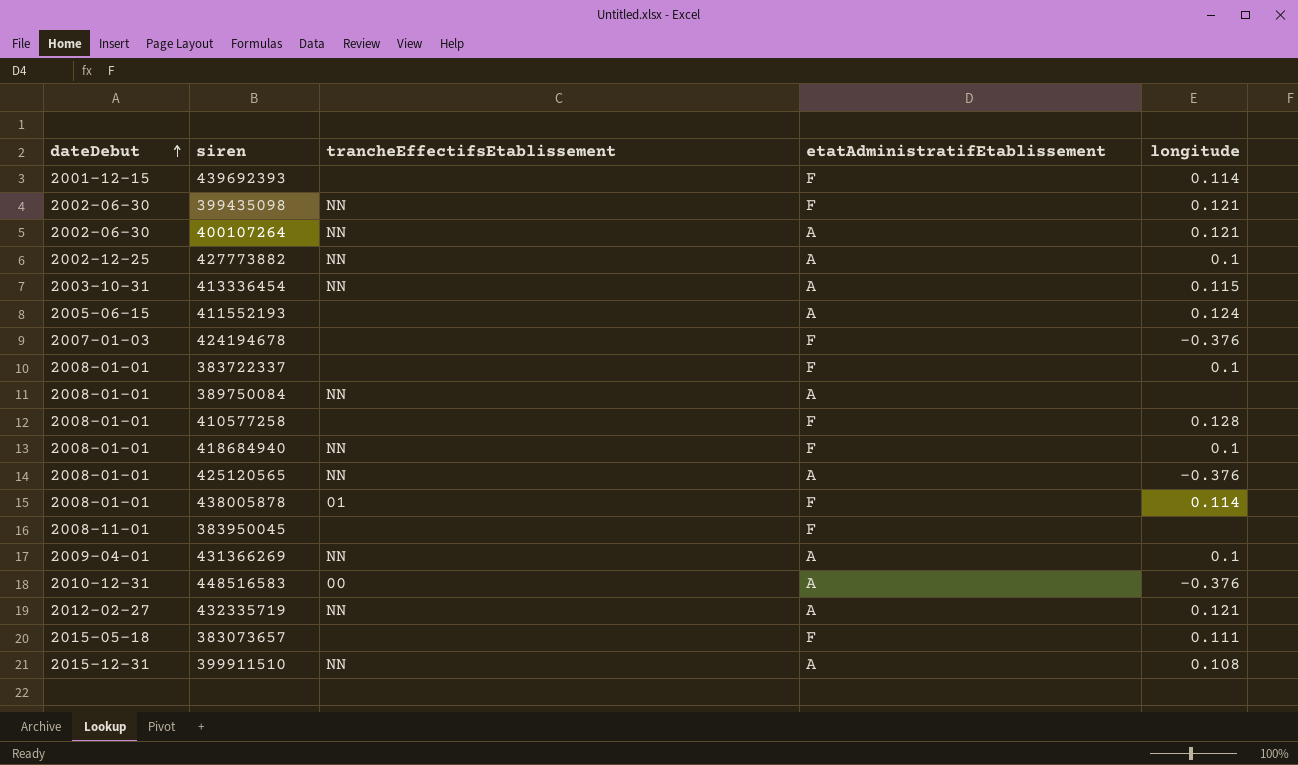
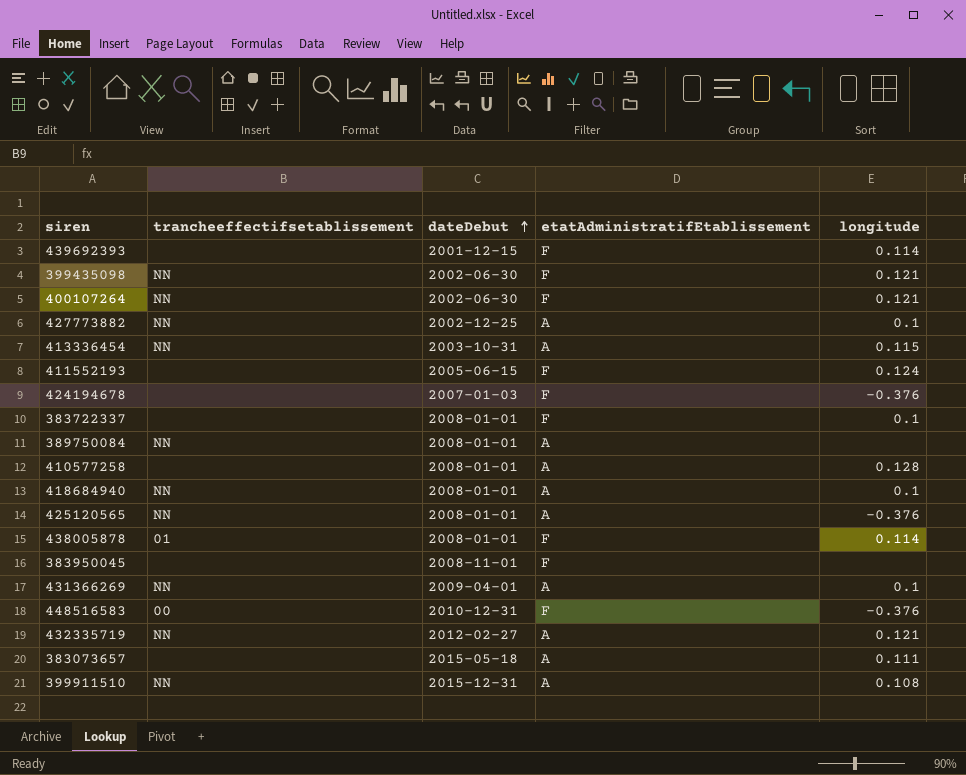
column name: trancheEffectifsEtablissement -> trancheeffectifsetablissement
column dateDebut | position: 1 -> 3
400107264 | etatAdministratifEtablissement: A -> F
411552193 | etatAdministratifEtablissement: A -> F
410577258 | etatAdministratifEtablissement: F -> A
418684940 | etatAdministratifEtablissement: F -> A
448516583 | etatAdministratifEtablissement: A -> F
383073657 | etatAdministratifEtablissement: F -> A

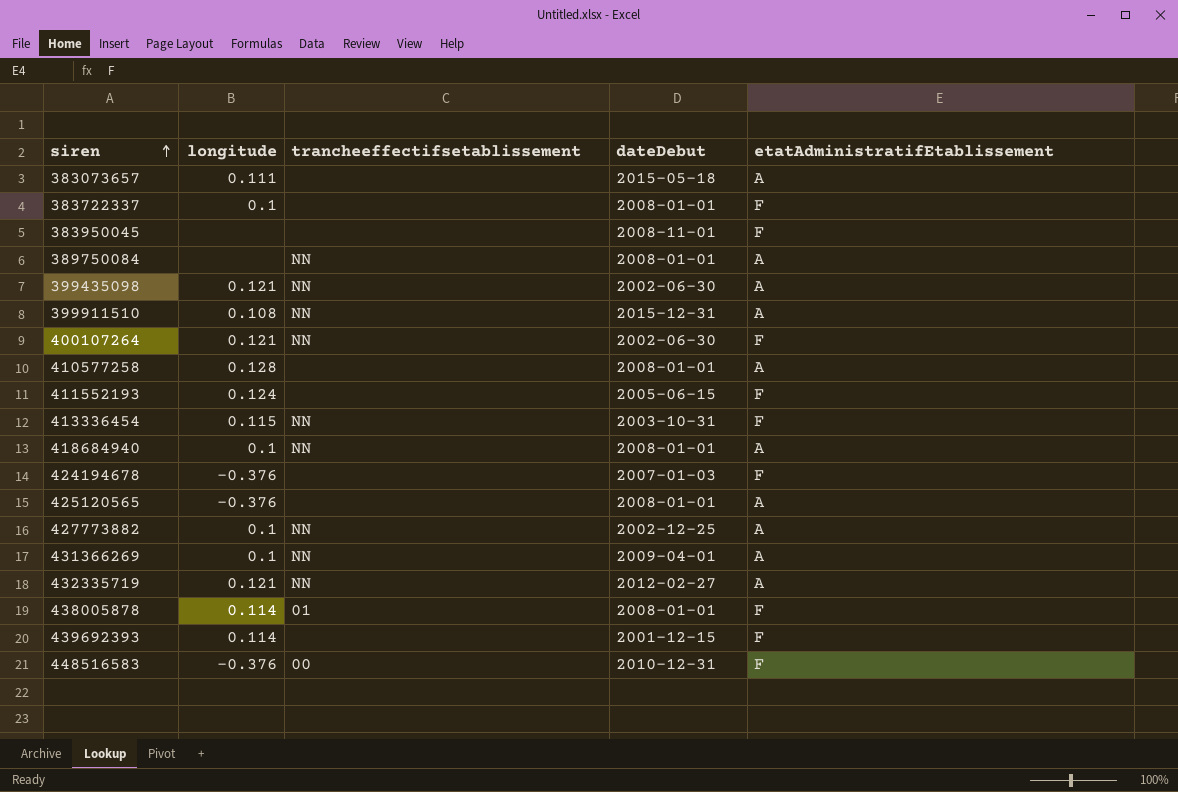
row order: dateDebut ascending -> siren ascending
column longitude | position: 5 -> 2
399435098 | etatAdministratifEtablissement: F -> A
413336454 | etatAdministratifEtablissement: A -> F
425120565 | trancheeffectifsetablissement: NN -> none

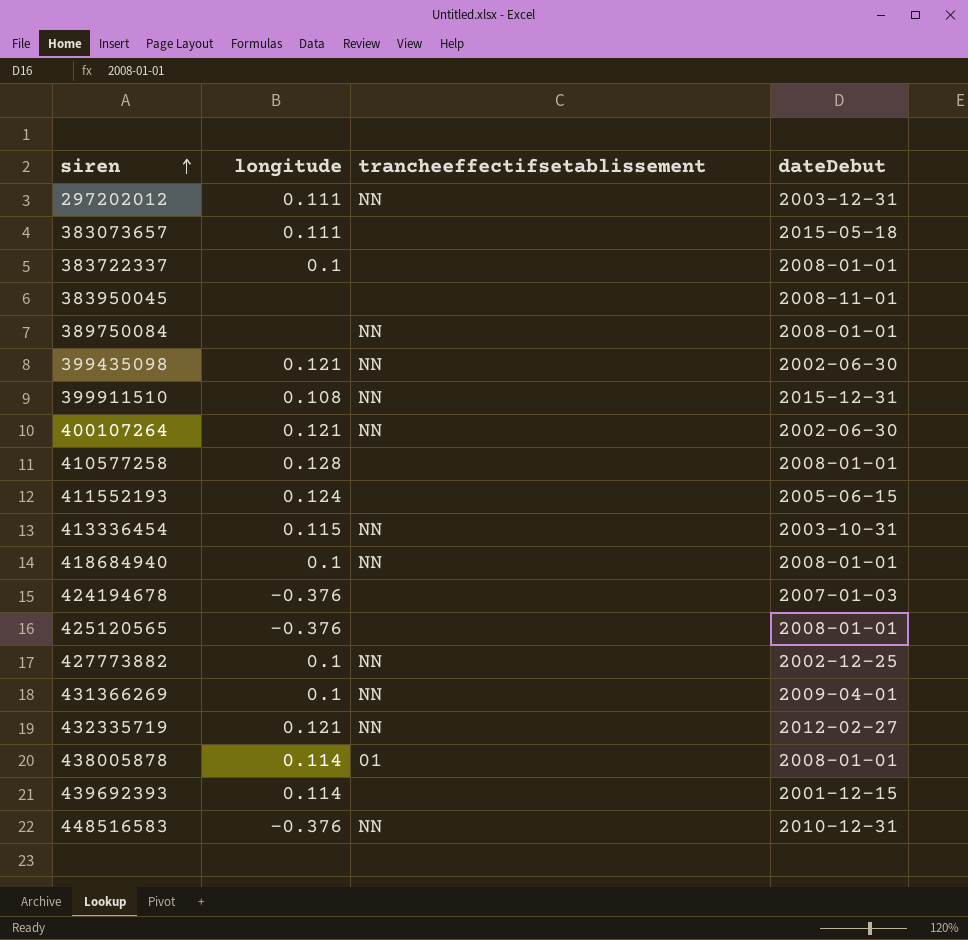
column etatAdministratifEtablissement | position: 5 -> none
row 297202012: none -> 0.111 | NN | 2003-12-31
448516583 | trancheeffectifsetablissement: 00 -> NN

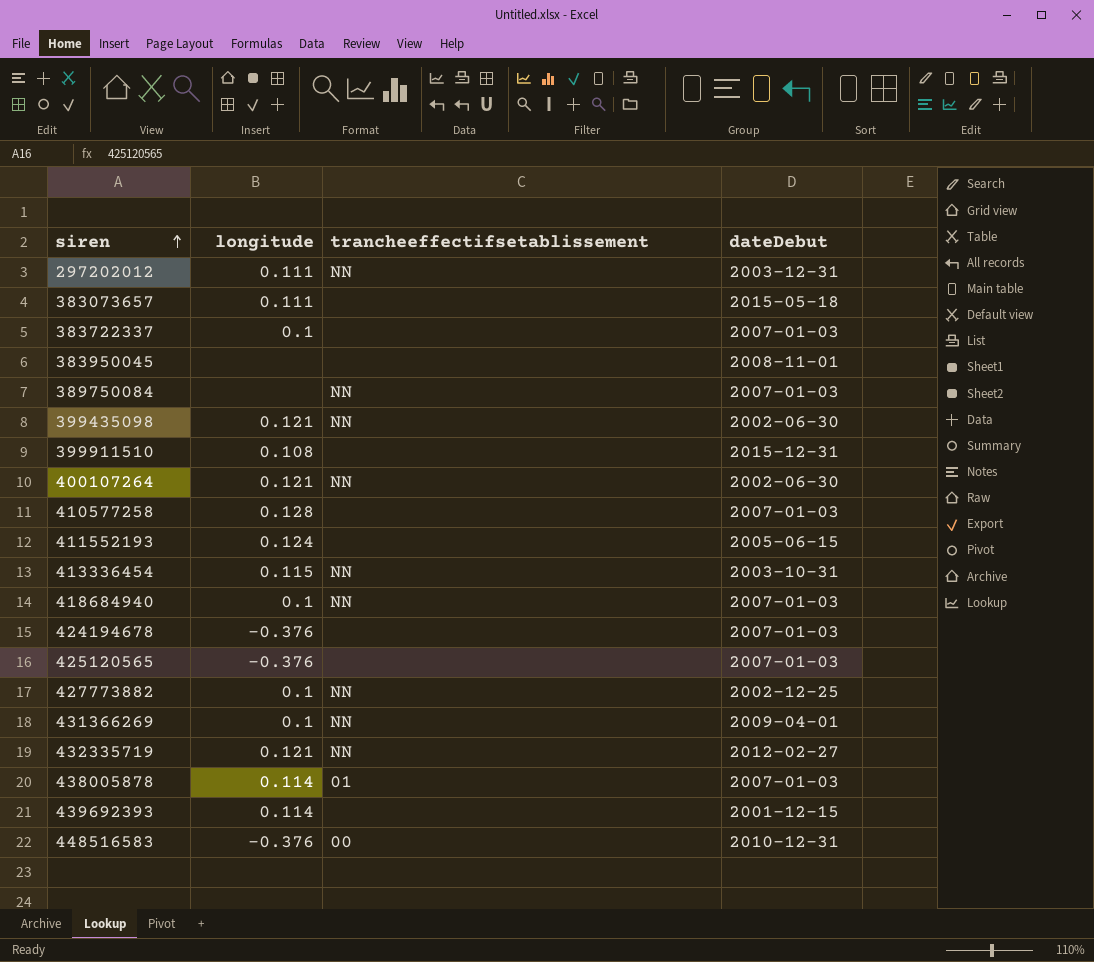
383722337 | dateDebut: 2008-01-01 -> 2007-01-03
389750084 | dateDebut: 2008-01-01 -> 2007-01-03
399911510 | trancheeffectifsetablissement: NN -> none
410577258 | dateDebut: 2008-01-01 -> 2007-01-03
418684940 | dateDebut: 2008-01-01 -> 2007-01-03
425120565 | dateDebut: 2008-01-01 -> 2007-01-03
438005878 | dateDebut: 2008-01-01 -> 2007-01-03
448516583 | trancheeffectifsetablissement: NN -> 00

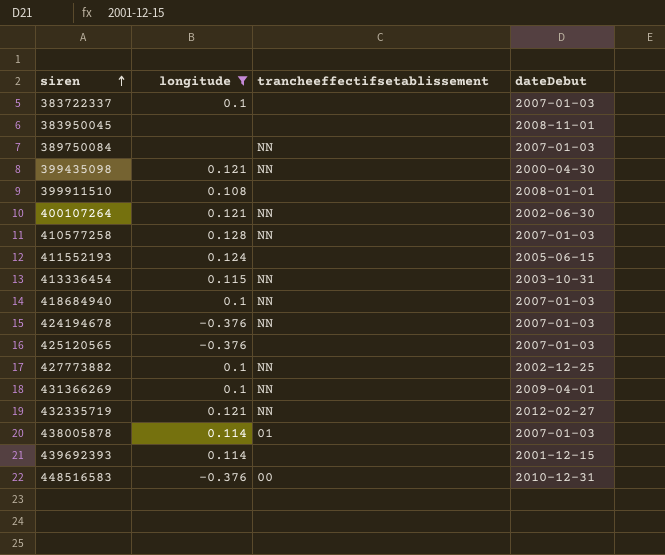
filter: none -> longitude != 0.111
399435098 | dateDebut: 2002-06-30 -> 2000-04-30
399911510 | dateDebut: 2015-12-31 -> 2008-01-01
410577258 | trancheeffectifsetablissement: none -> NN
424194678 | trancheeffectifsetablissement: none -> NN

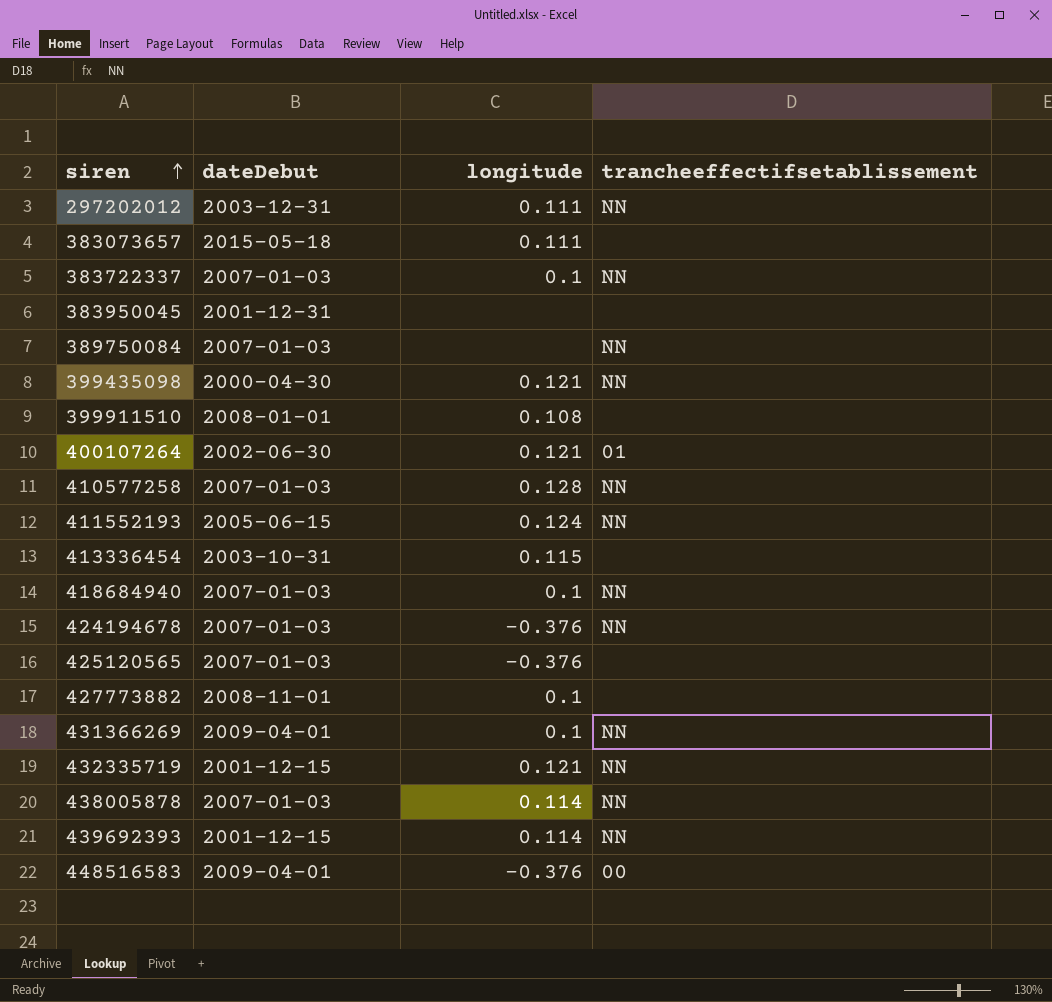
filter: longitude != 0.111 -> none
column dateDebut | position: 4 -> 2
383722337 | trancheeffectifsetablissement: none -> NN
383950045 | dateDebut: 2008-11-01 -> 2001-12-31
400107264 | trancheeffectifsetablissement: NN -> 01
411552193 | trancheeffectifsetablissement: none -> NN
413336454 | trancheeffectifsetablissement: NN -> none
427773882 | dateDebut: 2002-12-25 -> 2008-11-01
427773882 | trancheeffectifsetablissement: NN -> none
432335719 | dateDebut: 2012-02-27 -> 2001-12-15
438005878 | trancheeffectifsetablissement: 01 -> NN
439692393 | trancheeffectifsetablissement: none -> NN
448516583 | dateDebut: 2010-12-31 -> 2009-04-01

